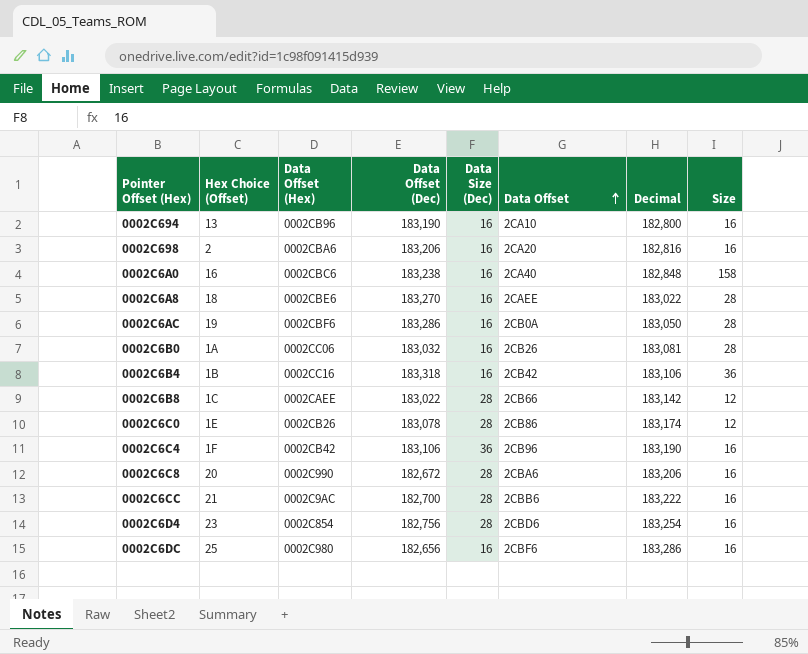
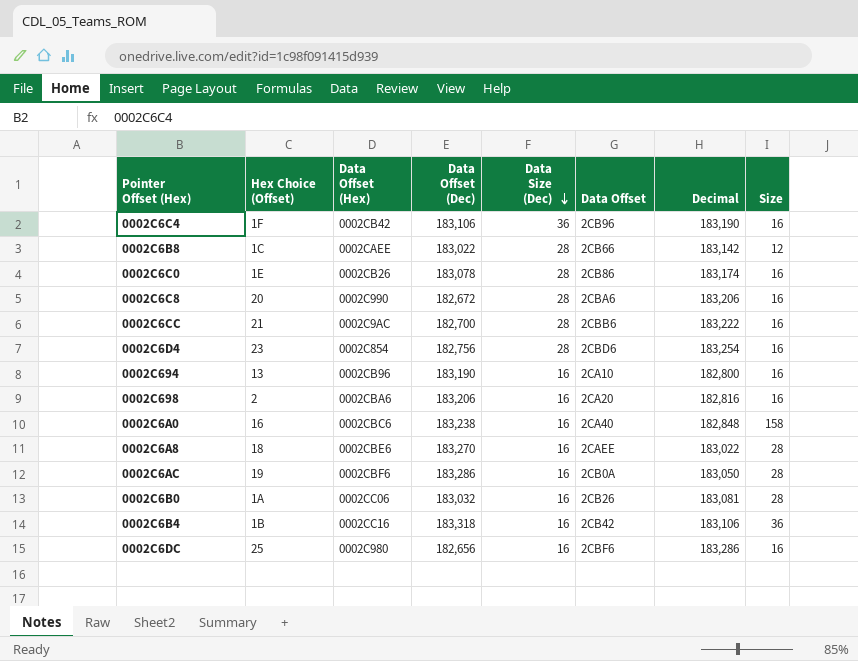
row order: Data Offset ascending -> Data Size (Dec) descending
0002C6C0 | Size: 12 -> 16

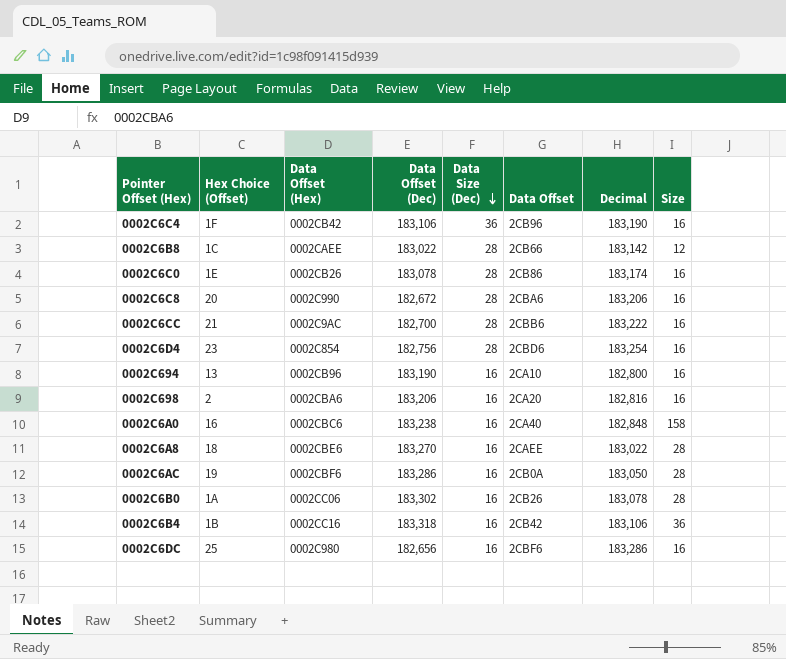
0002C6B0 | Data Offset (Dec): 183,032 -> 183,302
0002C6B0 | Decimal: 183,081 -> 183,078

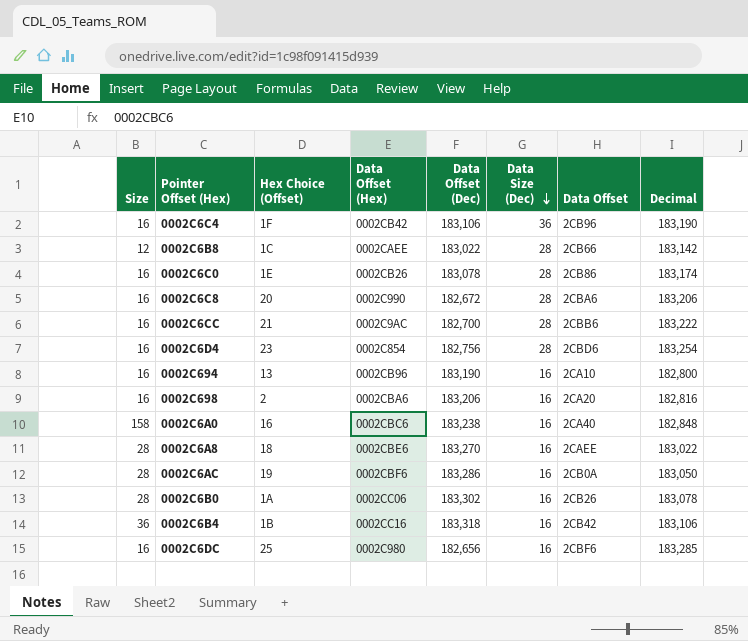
column Size | position: 8 -> 1
0002C6DC | Decimal: 183,286 -> 183,285

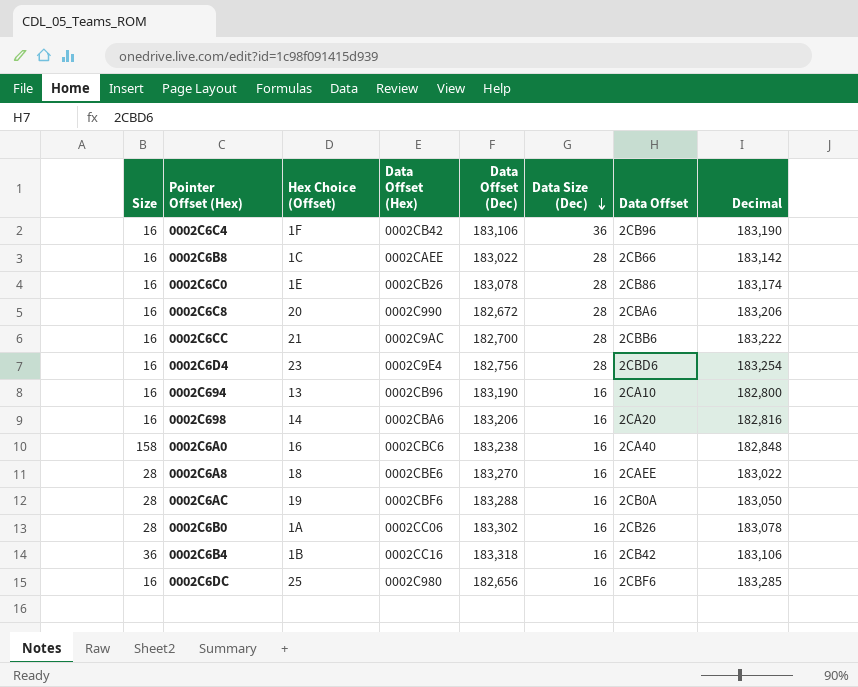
0002C6B8 | Size: 12 -> 16
0002C6D4 | Data Offset (Hex): 0002C854 -> 0002C9E4
0002C698 | Hex Choice (Offset): 2 -> 14
0002C6AC | Data Offset (Dec): 183,286 -> 183,288

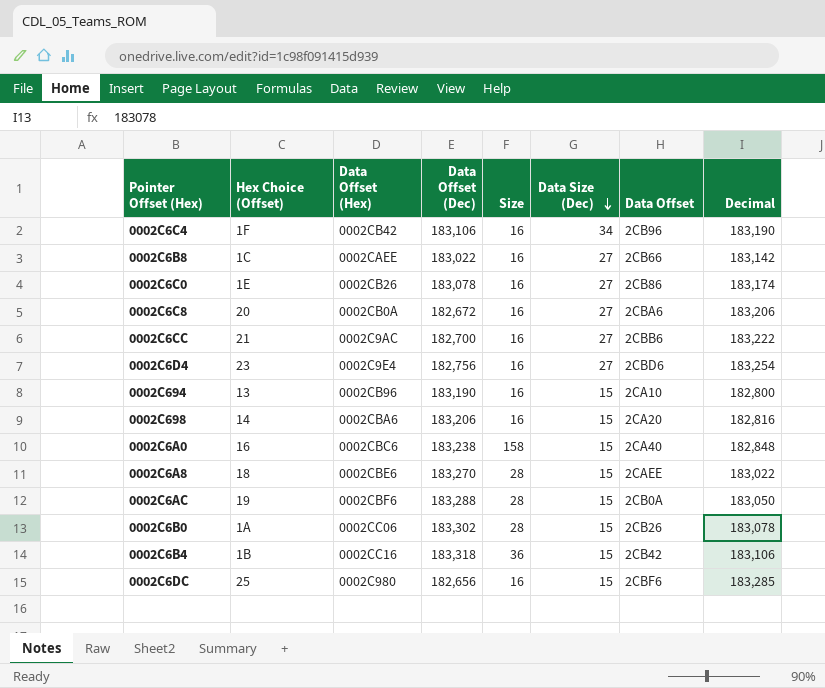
column Size | position: 1 -> 5
0002C6C4 | Data Size (Dec): 36 -> 34
0002C6B8 | Data Size (Dec): 28 -> 27
0002C6C0 | Data Size (Dec): 28 -> 27
0002C6C8 | Data Offset (Hex): 0002C990 -> 0002CB0A
0002C6C8 | Data Size (Dec): 28 -> 27
0002C6CC | Data Size (Dec): 28 -> 27
0002C6D4 | Data Size (Dec): 28 -> 27
0002C694 | Data Size (Dec): 16 -> 15
0002C698 | Data Size (Dec): 16 -> 15
0002C6A0 | Data Size (Dec): 16 -> 15
0002C6A8 | Data Size (Dec): 16 -> 15
0002C6AC | Data Size (Dec): 16 -> 15
0002C6B0 | Data Size (Dec): 16 -> 15
0002C6B4 | Data Size (Dec): 16 -> 15
0002C6DC | Data Size (Dec): 16 -> 15

